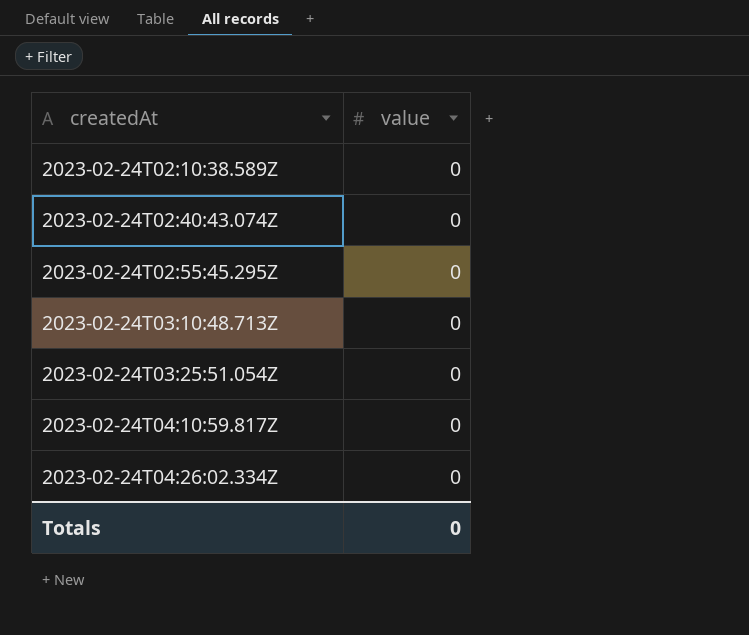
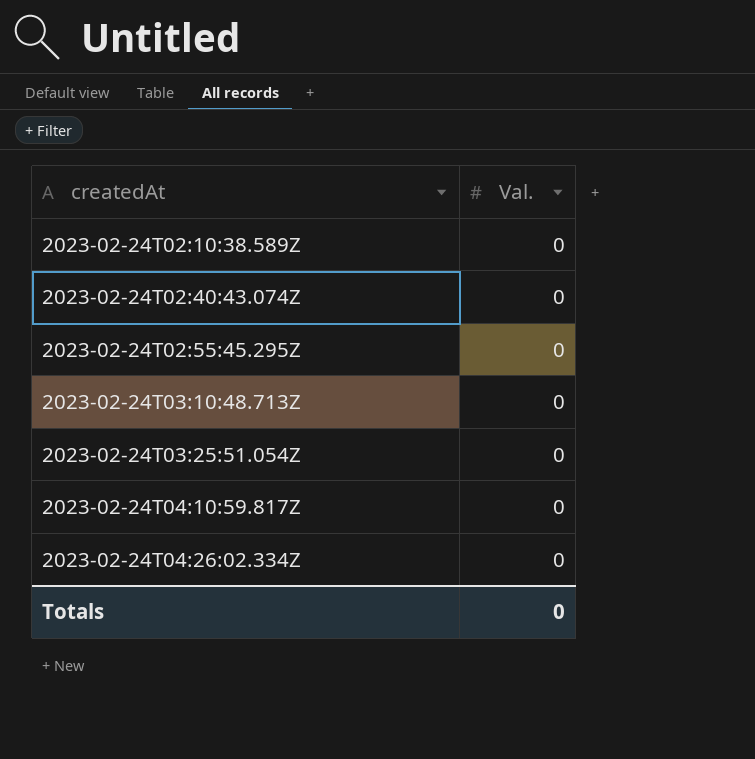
column name: value -> Val.

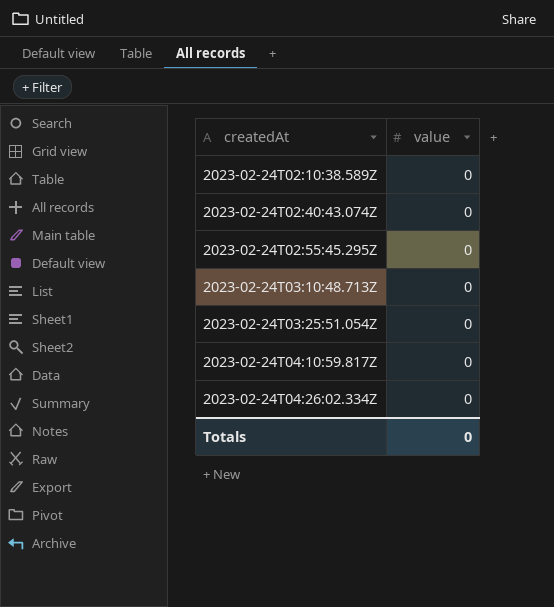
column name: Val. -> value

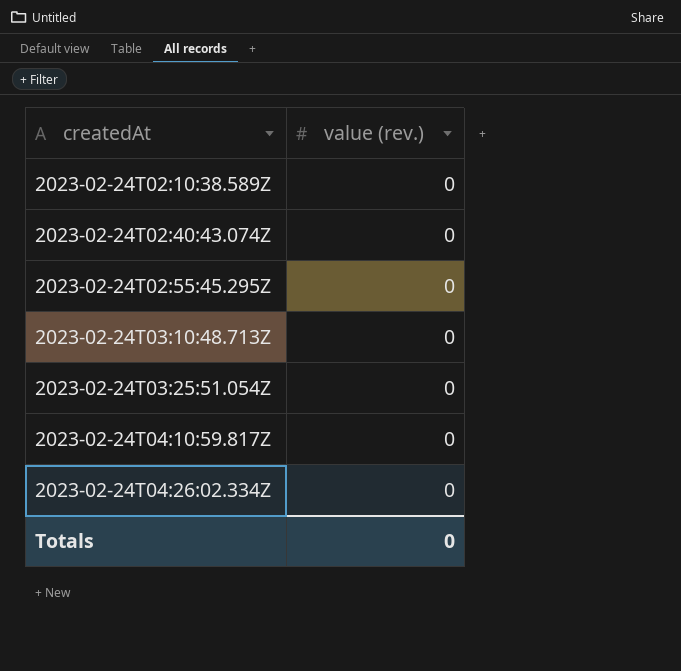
column name: value -> value (rev.)

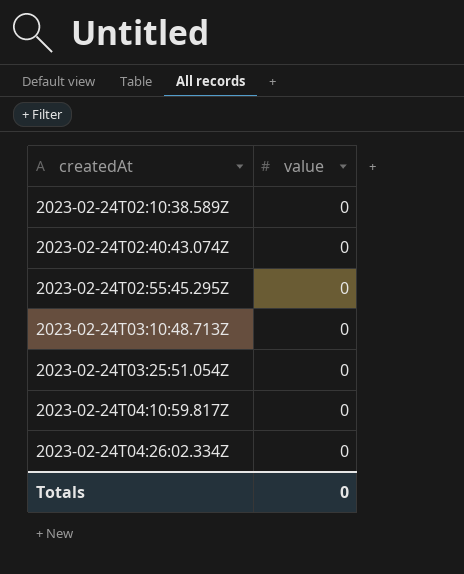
column name: value (rev.) -> value

